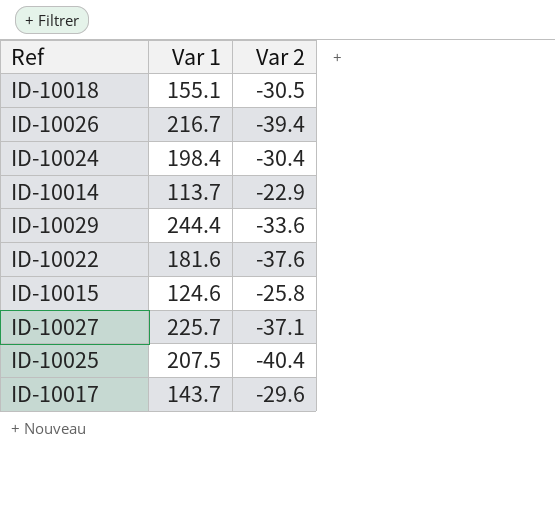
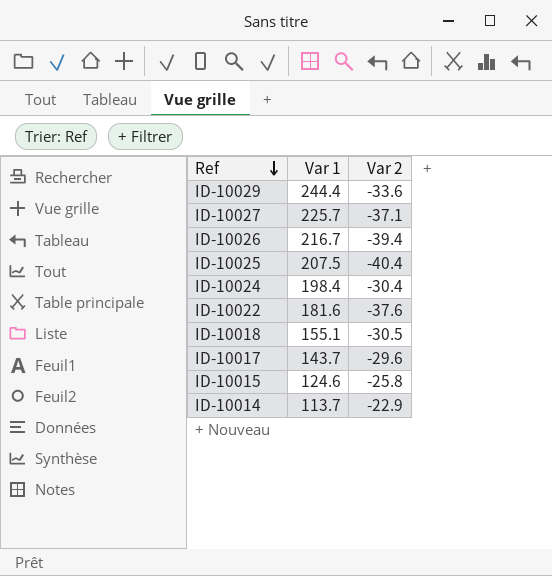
row order: none -> Ref descending

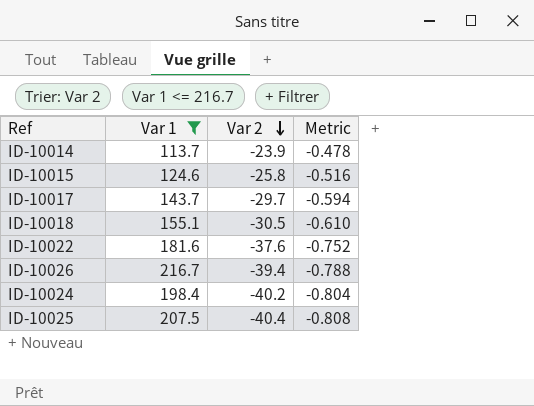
filter: none -> Var 1 <= 216.7
row order: Ref descending -> Var 2 descending
column Metric | formula: none -> [Var 2] * 0.02
ID-10014 | Var 2: -22.9 -> -23.9
ID-10017 | Var 2: -29.6 -> -29.7
ID-10024 | Var 2: -30.4 -> -40.2

